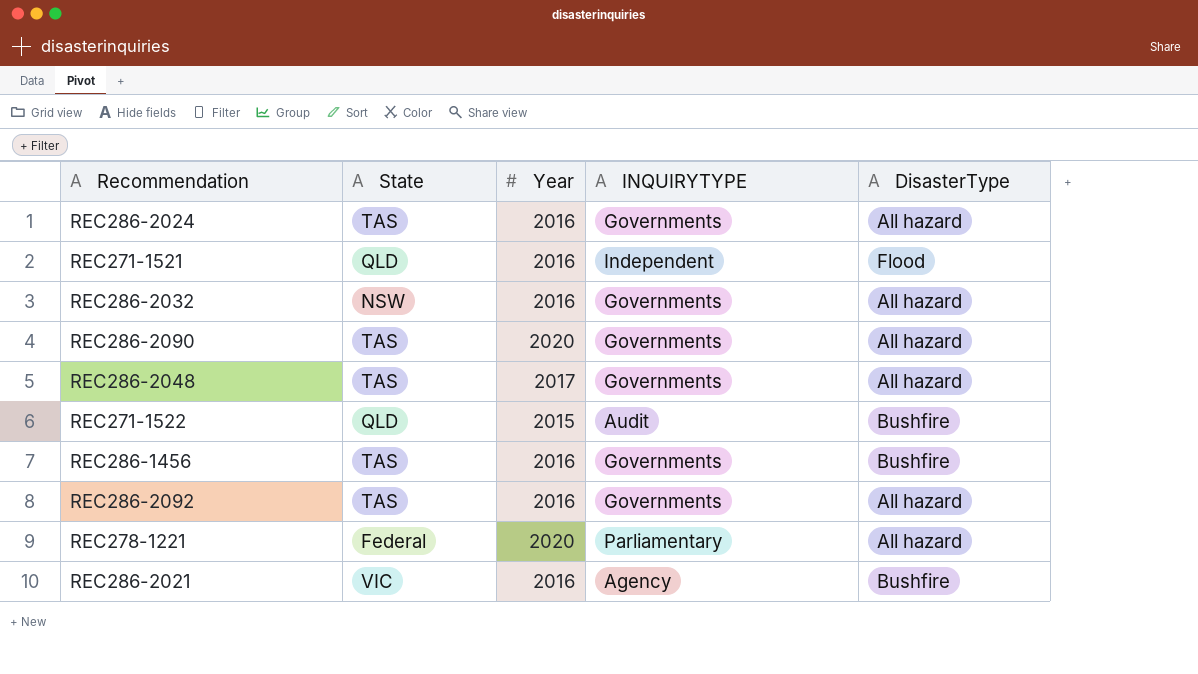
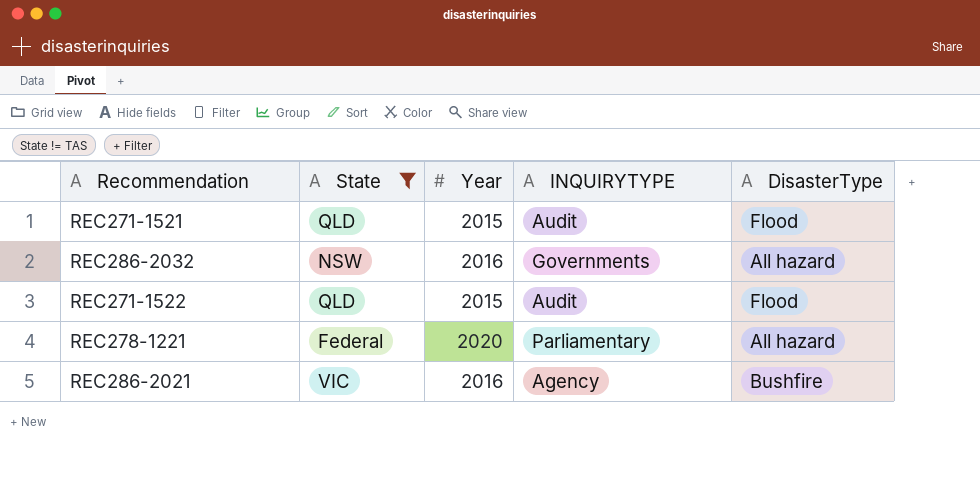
filter: none -> State != TAS
REC271-1521 | Year: 2016 -> 2015
REC271-1521 | INQUIRYTYPE: Independent -> Audit
REC271-1522 | DisasterType: Bushfire -> Flood

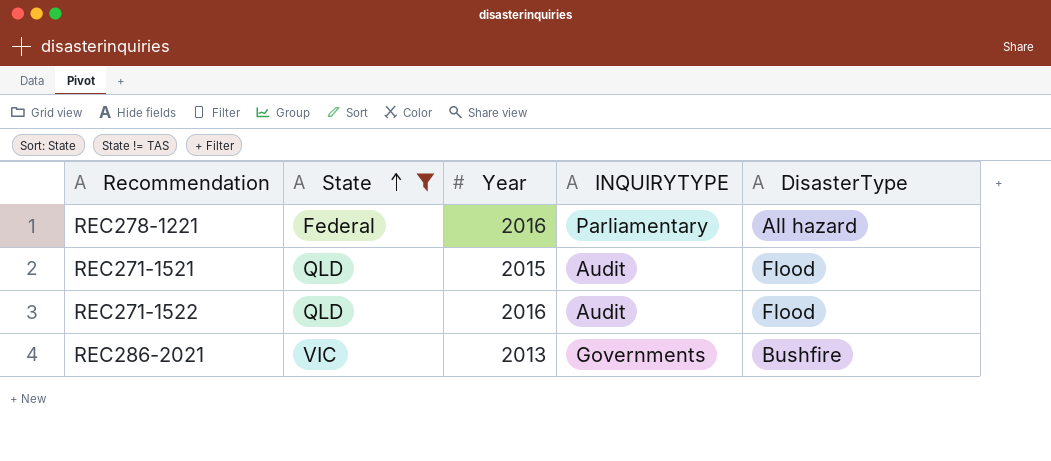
row order: none -> State ascending
row REC286-2032: NSW | 2016 | Governments | All hazard -> none
REC278-1221 | Year: 2020 -> 2016
REC271-1522 | Year: 2015 -> 2016
REC286-2021 | Year: 2016 -> 2013
REC286-2021 | INQUIRYTYPE: Agency -> Governments

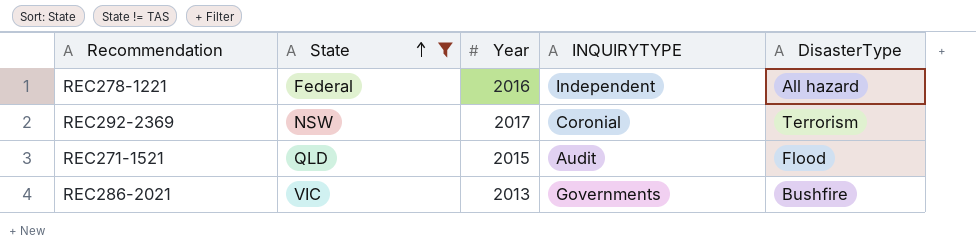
row REC271-1522: QLD | 2016 | Audit | Flood -> none
REC278-1221 | INQUIRYTYPE: Parliamentary -> Independent
row REC292-2369: none -> NSW | 2017 | Coronial | Terrorism

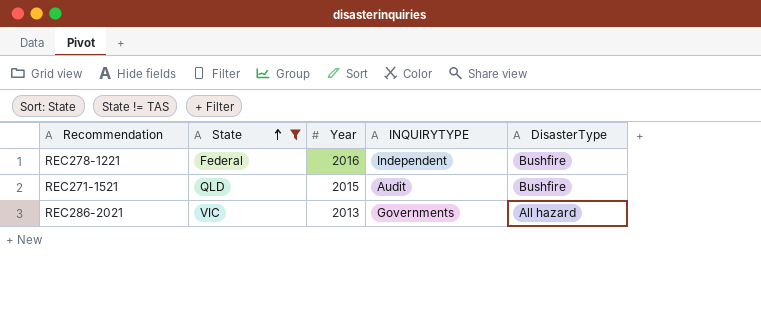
row REC292-2369: NSW | 2017 | Coronial | Terrorism -> none
REC278-1221 | DisasterType: All hazard -> Bushfire
REC271-1521 | DisasterType: Flood -> Bushfire
REC286-2021 | DisasterType: Bushfire -> All hazard

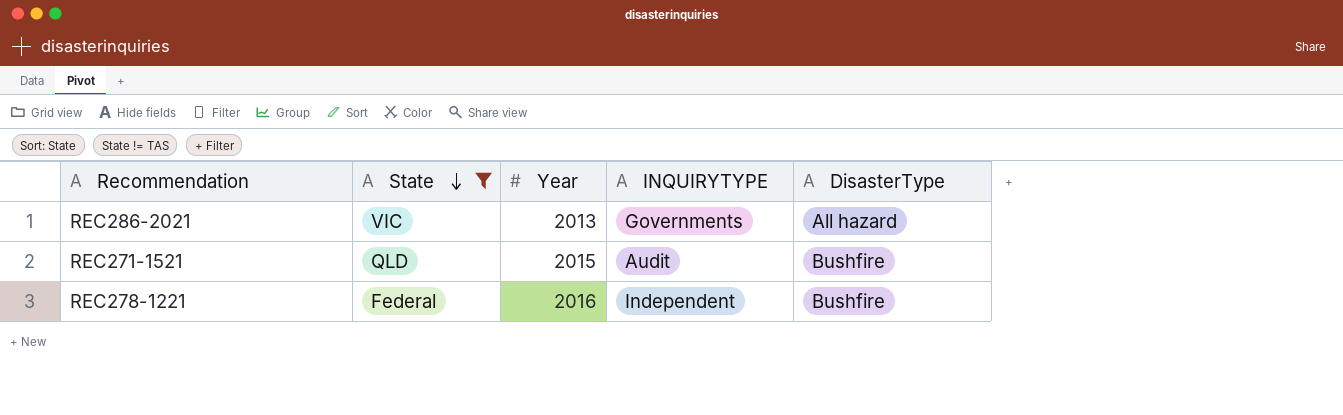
row order: State ascending -> State descending

